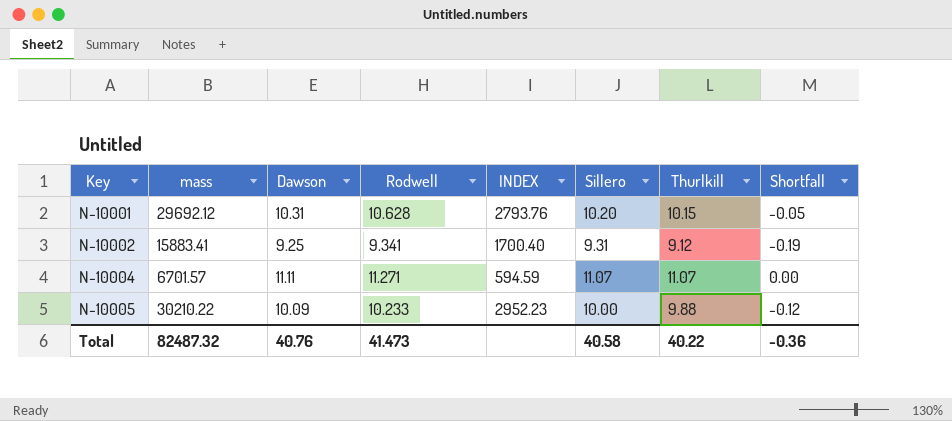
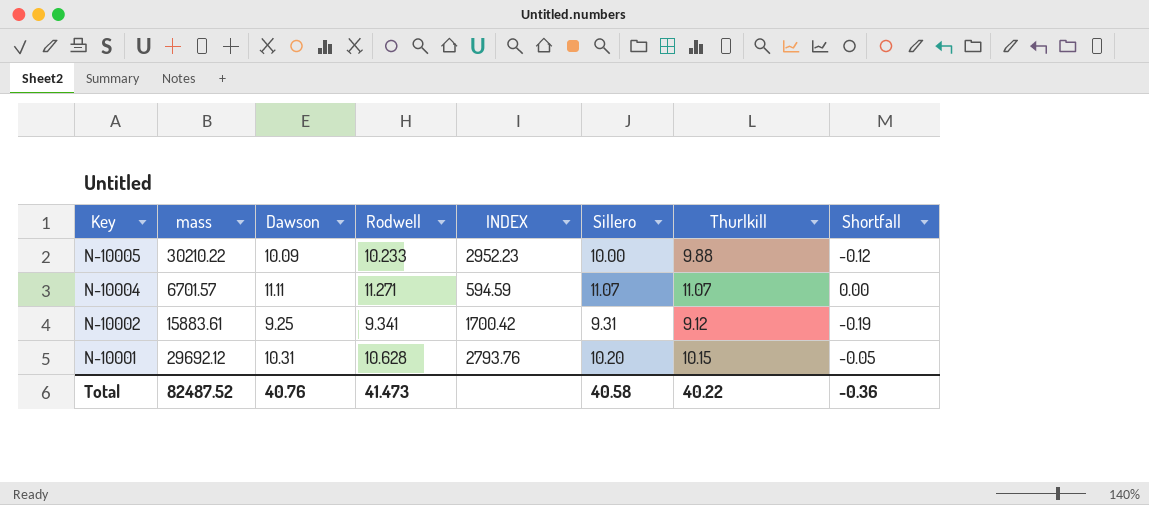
row order: Key ascending -> Key descending
N-10002 | mass: 15883.41 -> 15883.61
N-10002 | INDEX: 1700.40 -> 1700.42
Total | mass: 82487.32 -> 82487.52

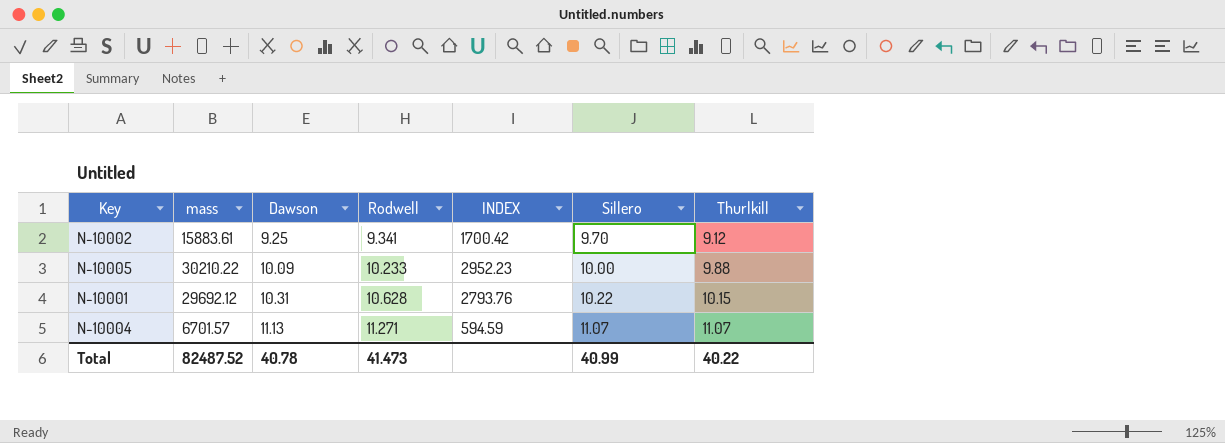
row order: Key descending -> Dawson ascending
column Shortfall | formula: [Thurlkill] - [Sillero] -> none
N-10002 | Sillero: 9.31 -> 9.70
N-10001 | Sillero: 10.20 -> 10.22
N-10004 | Dawson: 11.11 -> 11.13
Total | Dawson: 40.76 -> 40.78
Total | Sillero: 40.58 -> 40.99

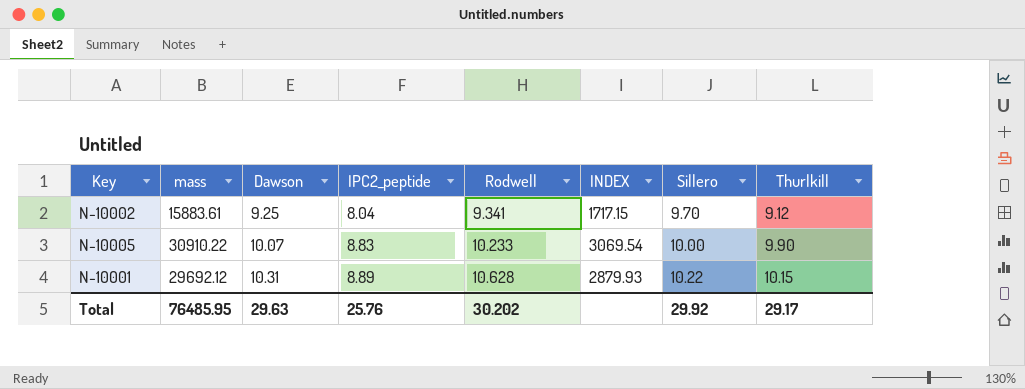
column IPC2_peptide | position: none -> 4
column INDEX | formula: [mass] / [Rodwell] -> [mass] / [Dawson]
row N-10004: 6701.57 | 11.13 | 11.271 | 594.59 | 11.07 | 11.07 -> none
N-10005 | mass: 30210.22 -> 30910.22
N-10005 | Dawson: 10.09 -> 10.07
N-10005 | Thurlkill: 9.88 -> 9.90
Total | mass: 82487.52 -> 76485.95
Total | Dawson: 40.78 -> 29.63
Total | Rodwell: 41.473 -> 30.202
Total | Sillero: 40.99 -> 29.92
Total | Thurlkill: 40.22 -> 29.17

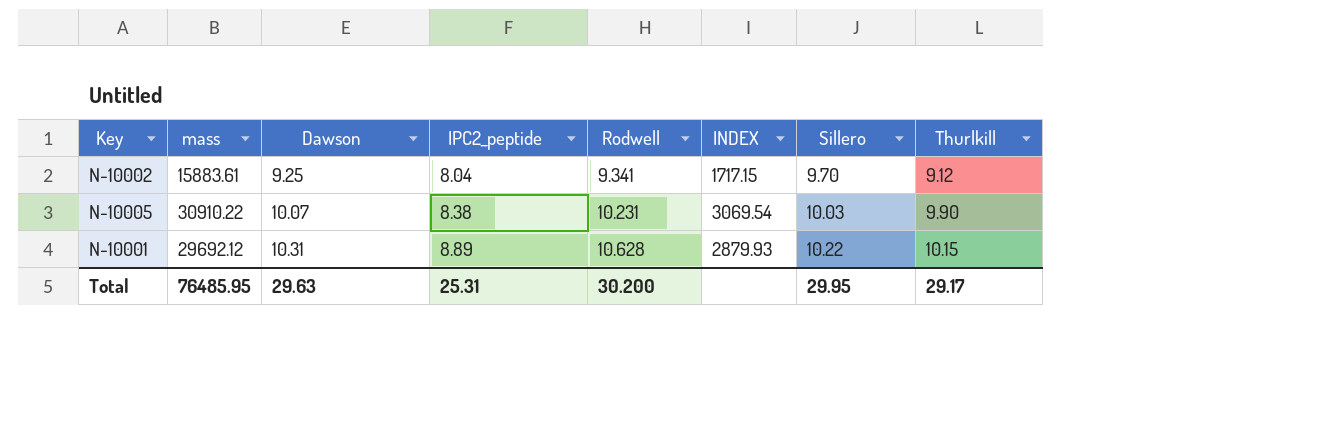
N-10005 | IPC2_peptide: 8.83 -> 8.38
N-10005 | Rodwell: 10.233 -> 10.231
N-10005 | Sillero: 10.00 -> 10.03
Total | IPC2_peptide: 25.76 -> 25.31
Total | Rodwell: 30.202 -> 30.200
Total | Sillero: 29.92 -> 29.95

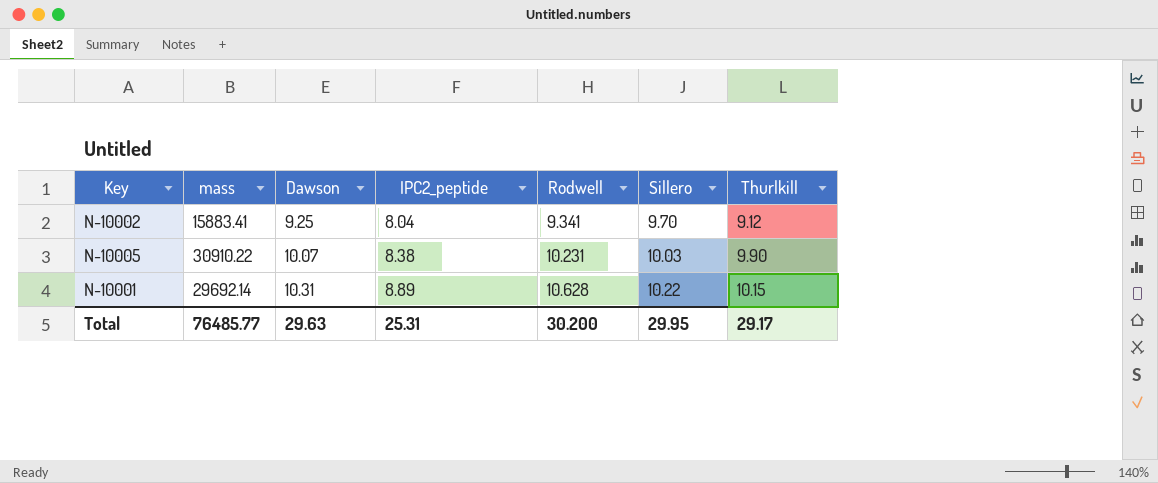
column INDEX | formula: [mass] / [Dawson] -> none
N-10002 | mass: 15883.61 -> 15883.41
N-10001 | mass: 29692.12 -> 29692.14
Total | mass: 76485.95 -> 76485.77

